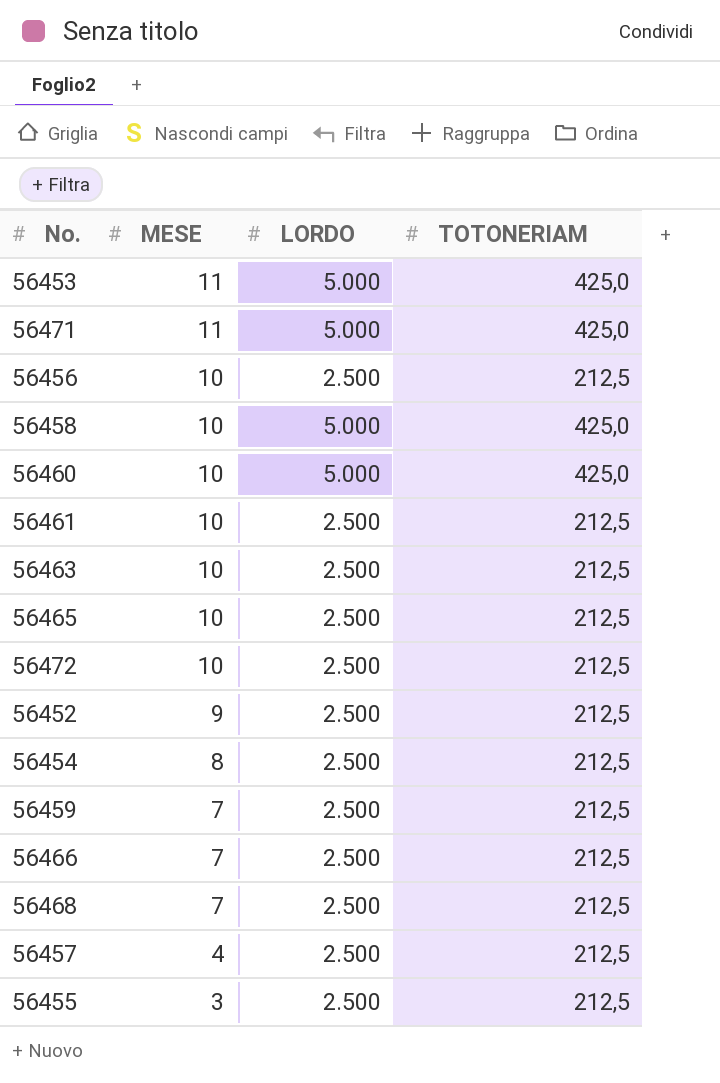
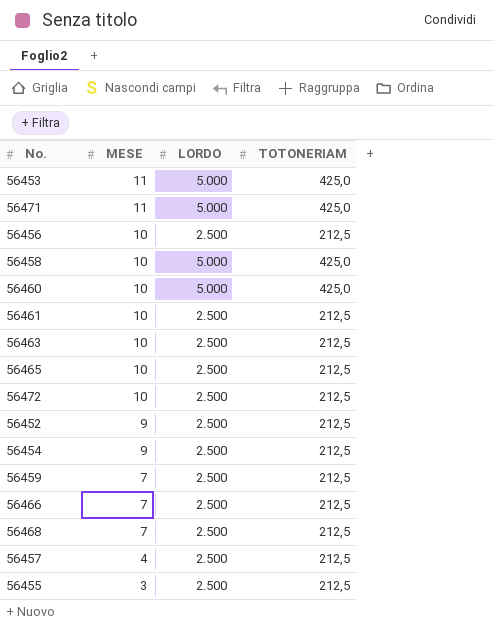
56454 | MESE: 8 -> 9

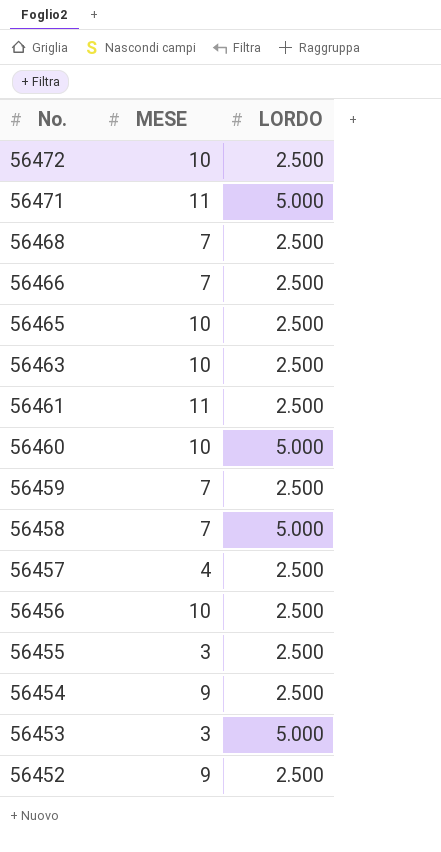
row order: MESE descending -> No. descending
column TOTONERIAM | position: 4 -> none
56461 | MESE: 10 -> 11
56458 | MESE: 10 -> 7
56453 | MESE: 11 -> 3

